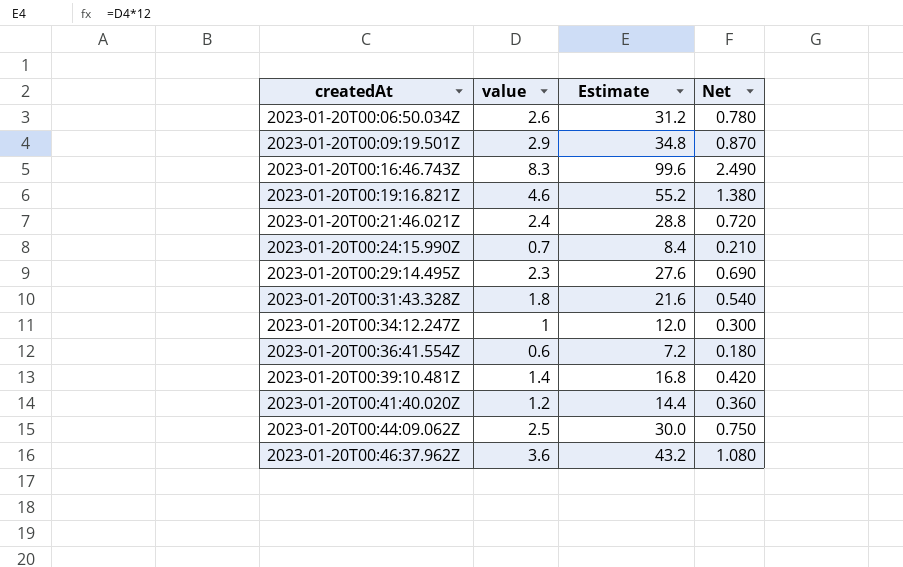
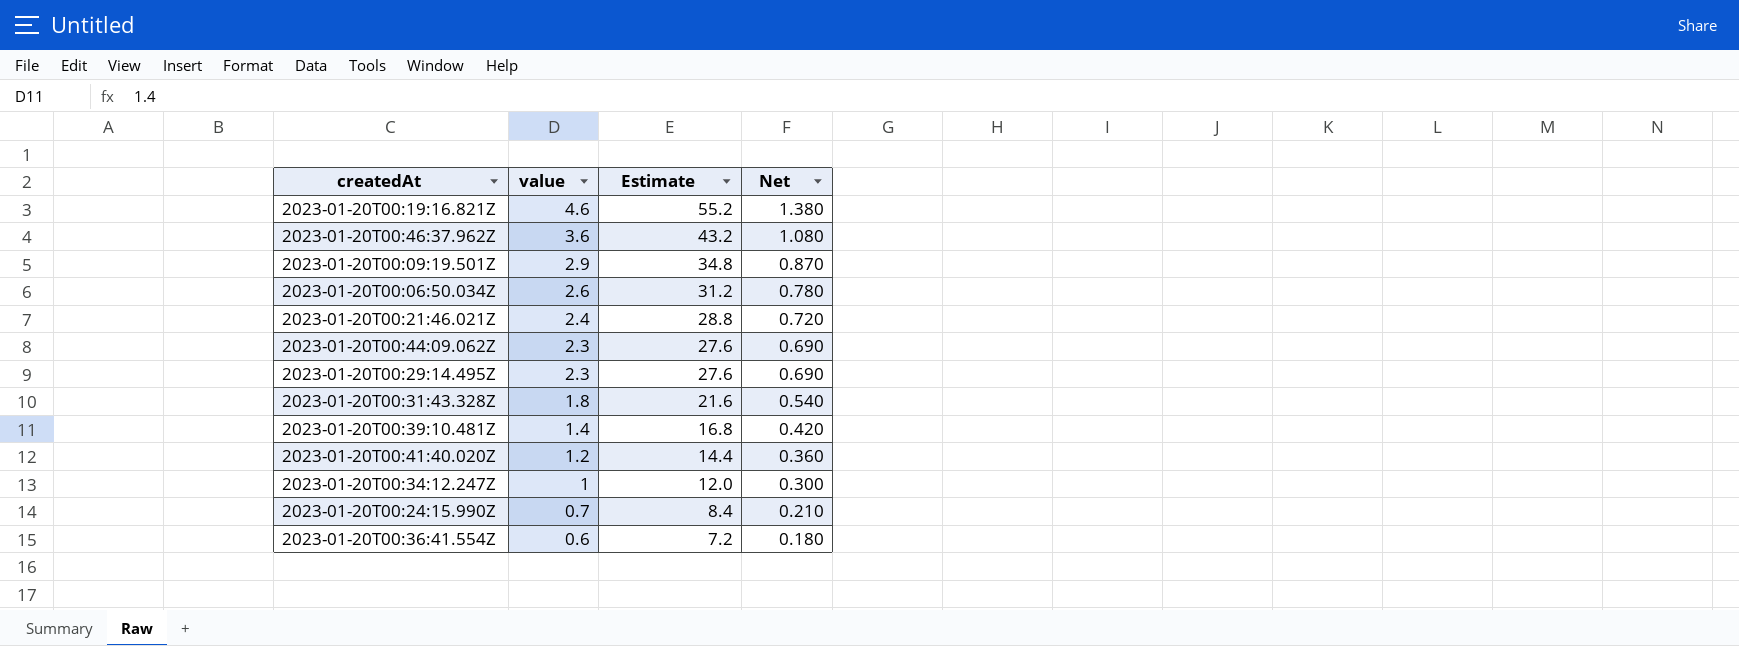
row order: createdAt ascending -> value descending
row 2023-01-20T00:16:46.743Z: 8.3 | 99.6 | 2.490 -> none
2023-01-20T00:44:09.062Z | value: 2.5 -> 2.3
2023-01-20T00:44:09.062Z | Estimate: 30.0 -> 27.6
2023-01-20T00:44:09.062Z | Net: 0.750 -> 0.690

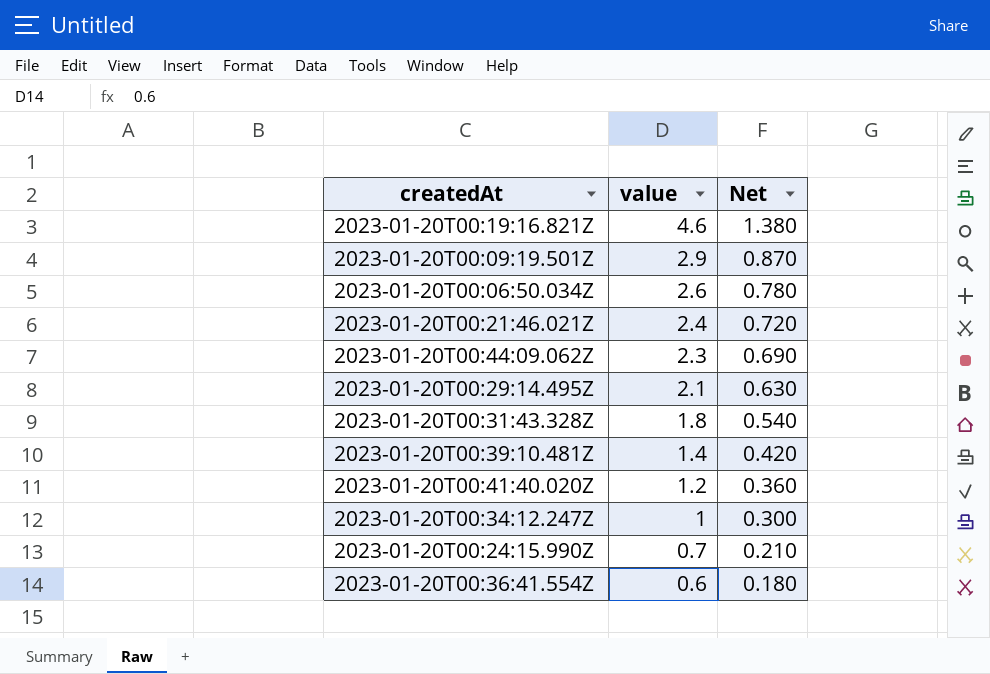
column Estimate | formula: [value] * 12 -> none
row 2023-01-20T00:46:37.962Z: 3.6 | 43.2 | 1.080 -> none
2023-01-20T00:29:14.495Z | value: 2.3 -> 2.1
2023-01-20T00:29:14.495Z | Net: 0.690 -> 0.630

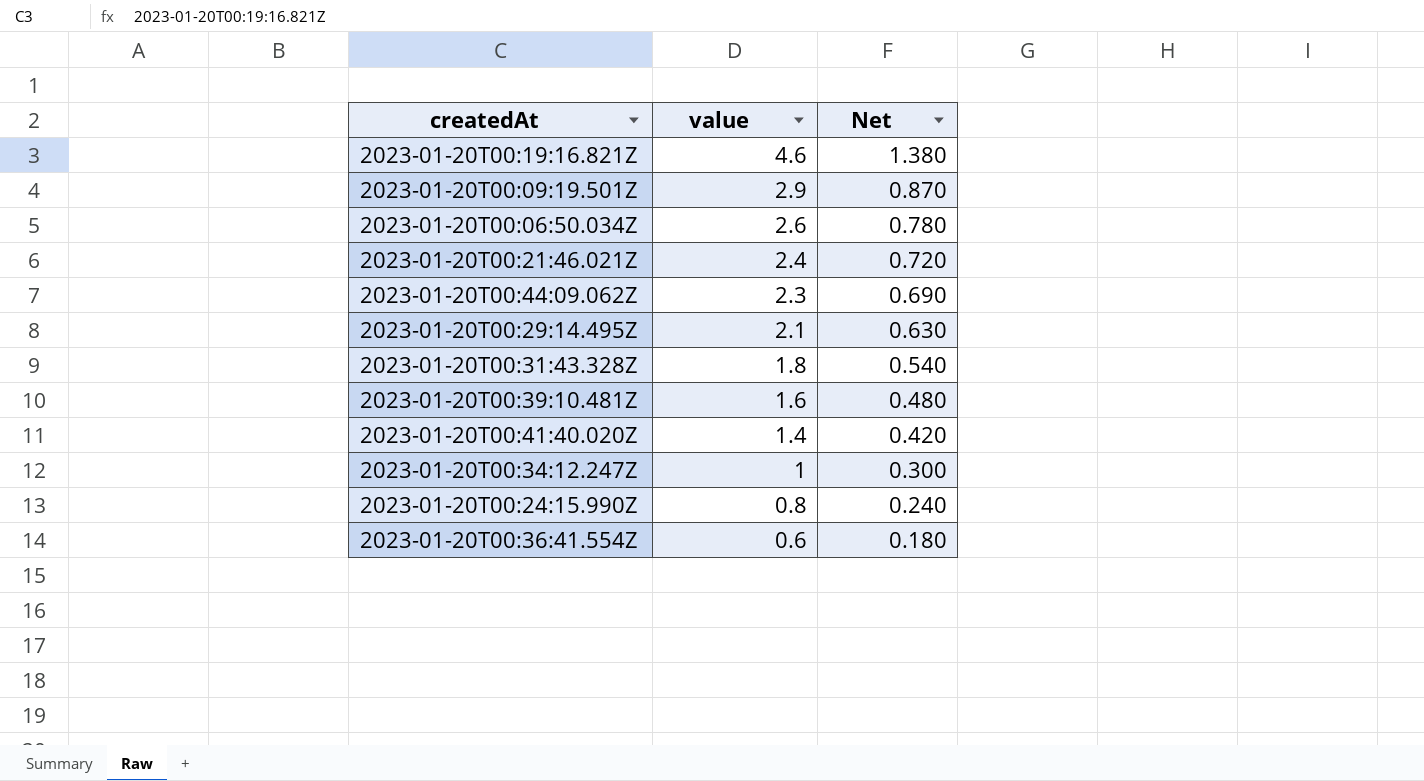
2023-01-20T00:39:10.481Z | value: 1.4 -> 1.6
2023-01-20T00:39:10.481Z | Net: 0.420 -> 0.480
2023-01-20T00:41:40.020Z | value: 1.2 -> 1.4
2023-01-20T00:41:40.020Z | Net: 0.360 -> 0.420
2023-01-20T00:24:15.990Z | value: 0.7 -> 0.8
2023-01-20T00:24:15.990Z | Net: 0.210 -> 0.240

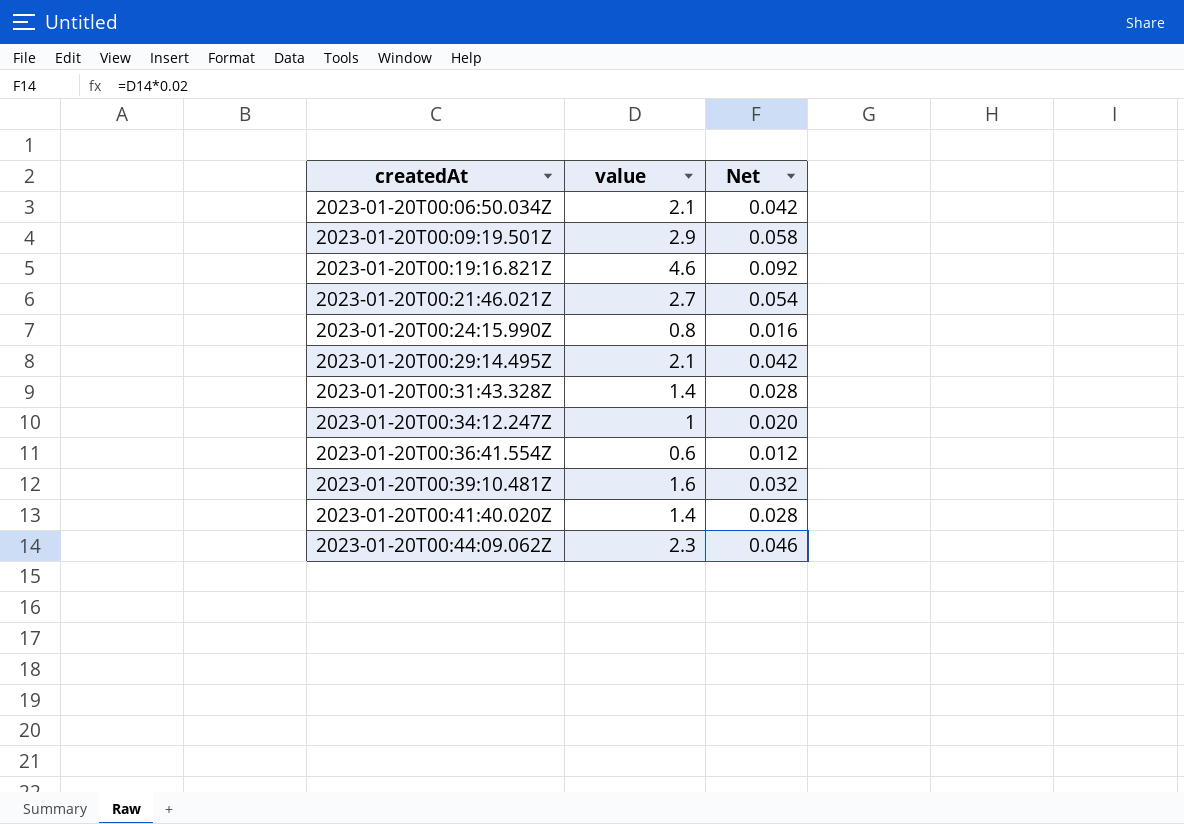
row order: value descending -> createdAt ascending
column Net | formula: [value] * 0.3 -> [value] * 0.02
2023-01-20T00:06:50.034Z | value: 2.6 -> 2.1
2023-01-20T00:21:46.021Z | value: 2.4 -> 2.7
2023-01-20T00:31:43.328Z | value: 1.8 -> 1.4

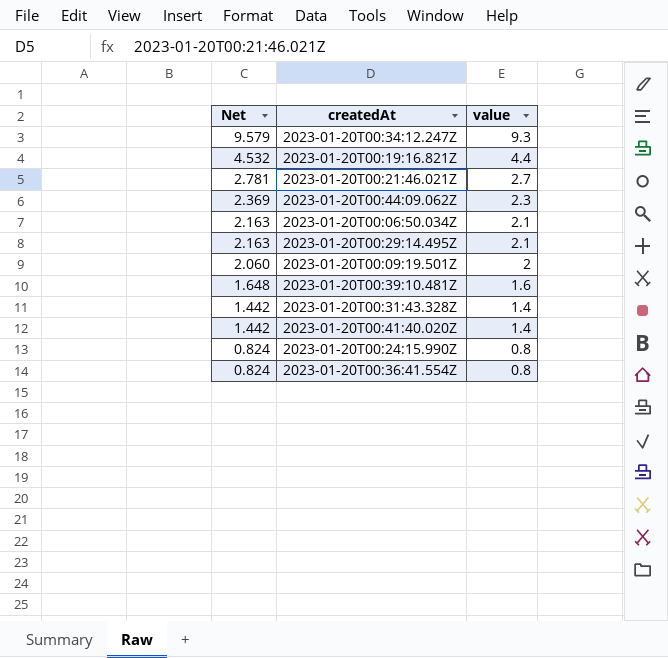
row order: createdAt ascending -> Net descending
column Net | formula: [value] * 0.02 -> [value] * 1.03
column Net | position: 3 -> 1
2023-01-20T00:34:12.247Z | value: 1 -> 9.3
2023-01-20T00:19:16.821Z | value: 4.6 -> 4.4
2023-01-20T00:09:19.501Z | value: 2.9 -> 2
2023-01-20T00:36:41.554Z | value: 0.6 -> 0.8

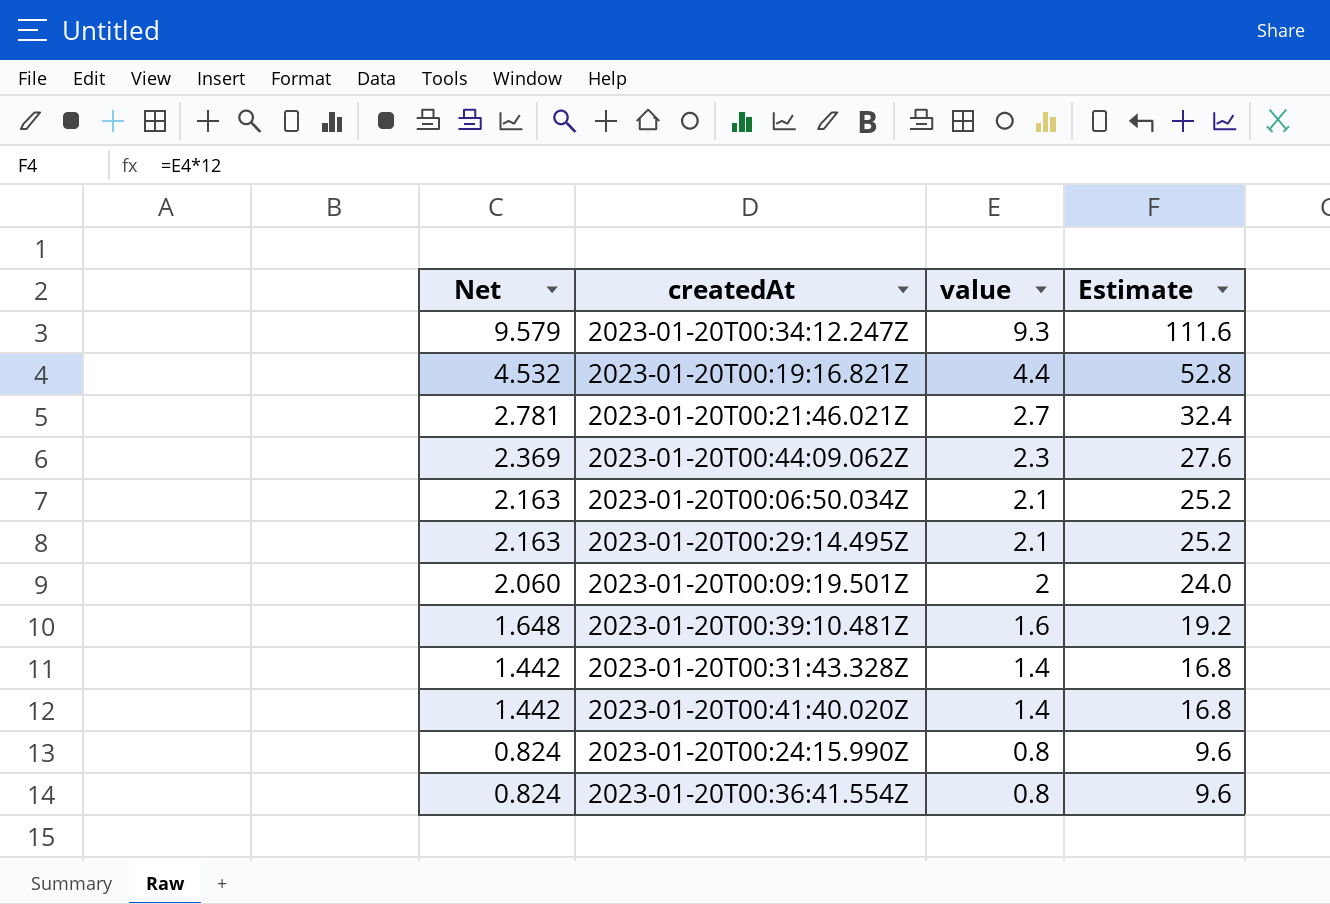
column Estimate | formula: none -> [value] * 12

